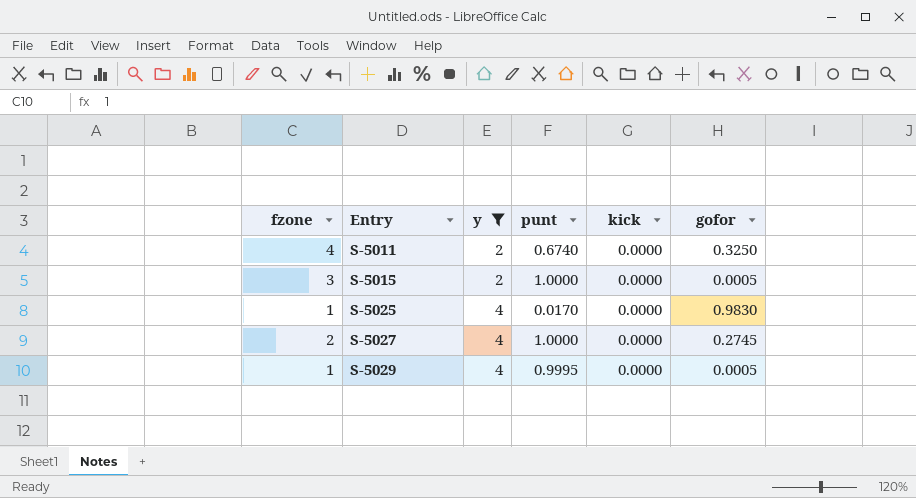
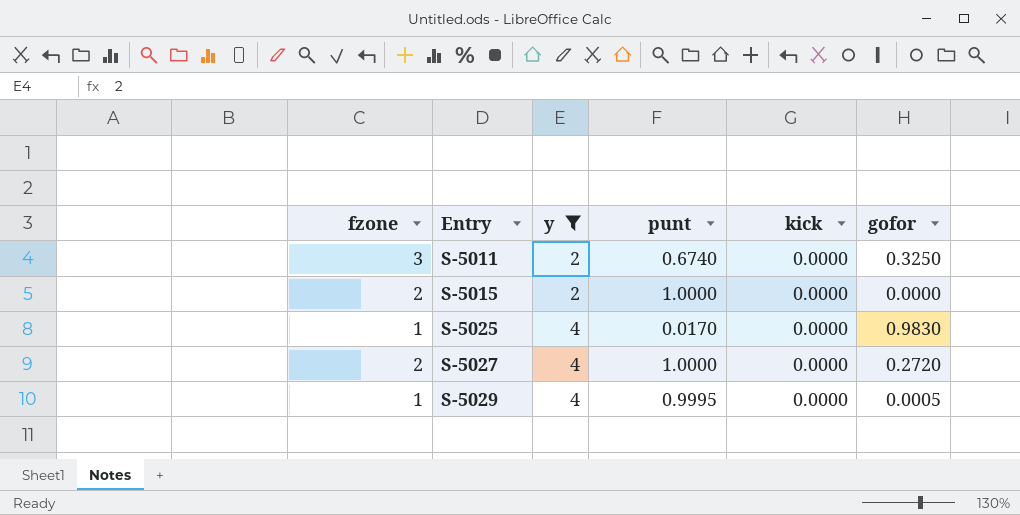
S-5011 | fzone: 4 -> 3
S-5015 | fzone: 3 -> 2
S-5015 | gofor: 0.0005 -> 0.0000
S-5027 | gofor: 0.2745 -> 0.2720

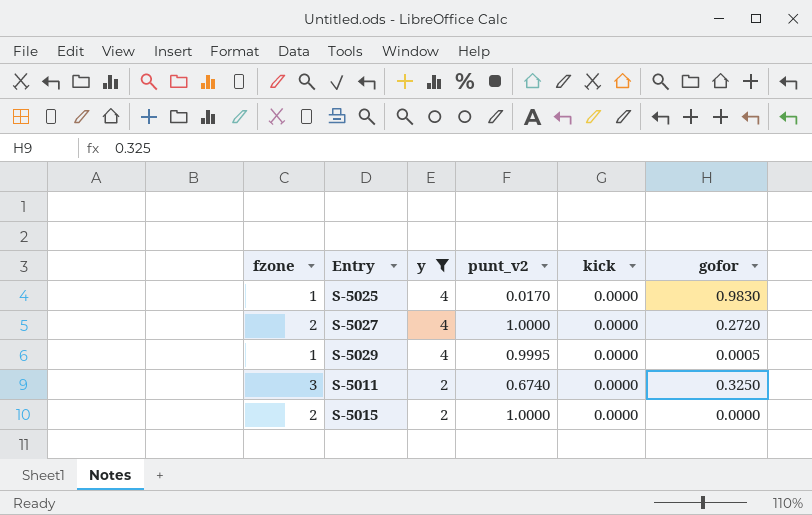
row order: Entry ascending -> y descending
column name: punt -> punt_v2

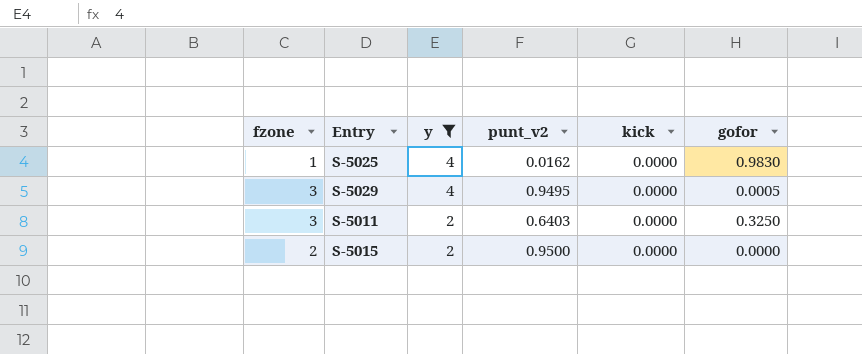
row S-5027: 2 | 4 | 1.0000 | 0.0000 | 0.2720 -> none
S-5025 | punt_v2: 0.0170 -> 0.0162
S-5029 | fzone: 1 -> 3
S-5029 | punt_v2: 0.9995 -> 0.9495
S-5011 | punt_v2: 0.6740 -> 0.6403
S-5015 | punt_v2: 1.0000 -> 0.9500

